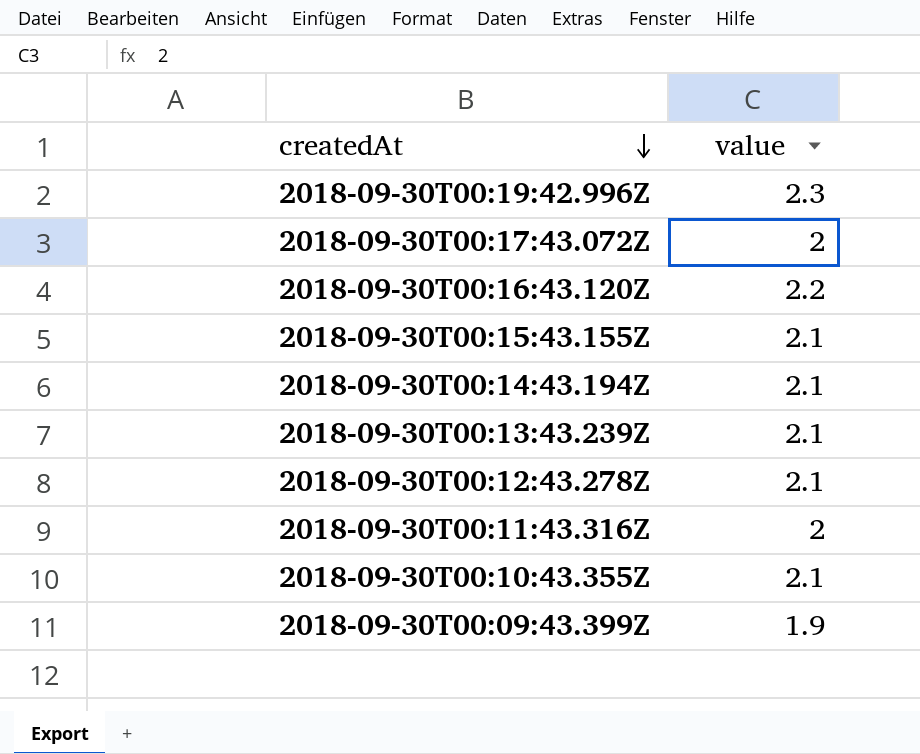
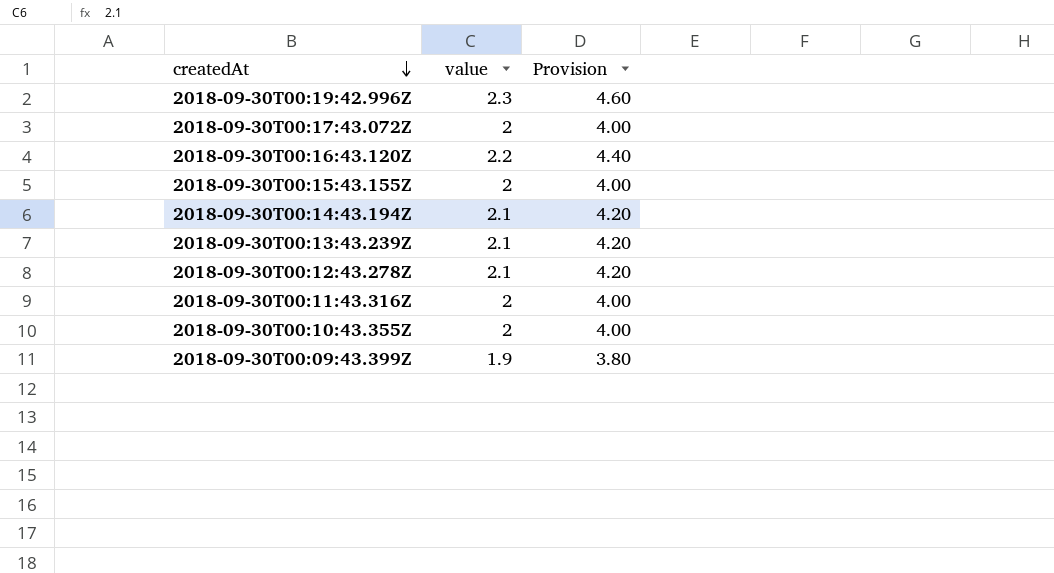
column Provision | formula: none -> [value] * 2
2018-09-30T00:15:43.155Z | value: 2.1 -> 2
2018-09-30T00:10:43.355Z | value: 2.1 -> 2

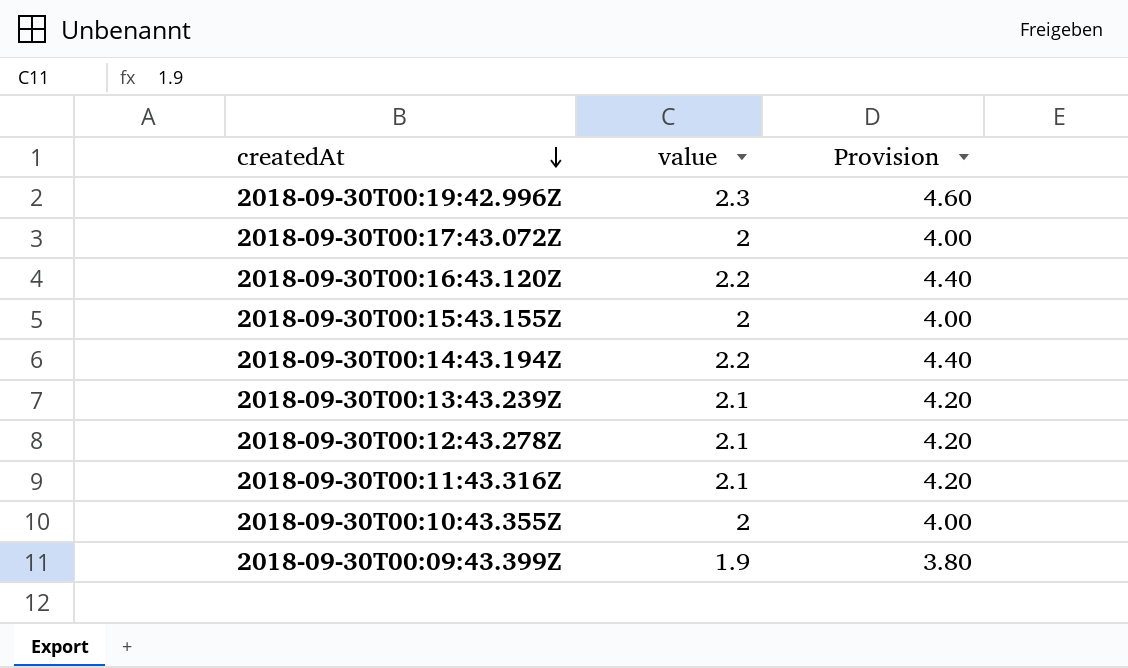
2018-09-30T00:14:43.194Z | value: 2.1 -> 2.2
2018-09-30T00:14:43.194Z | Provision: 4.20 -> 4.40
2018-09-30T00:11:43.316Z | value: 2 -> 2.1
2018-09-30T00:11:43.316Z | Provision: 4.00 -> 4.20

